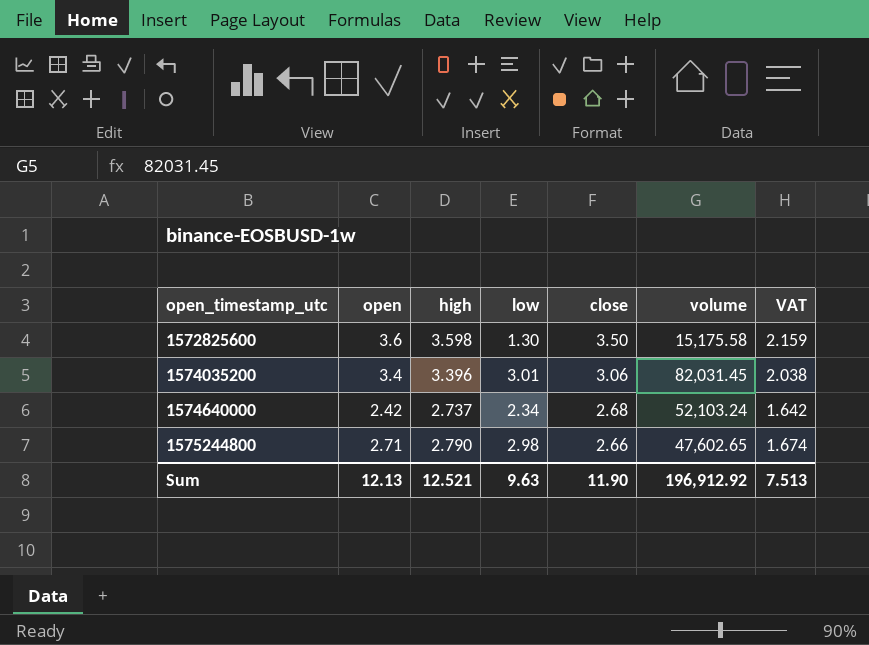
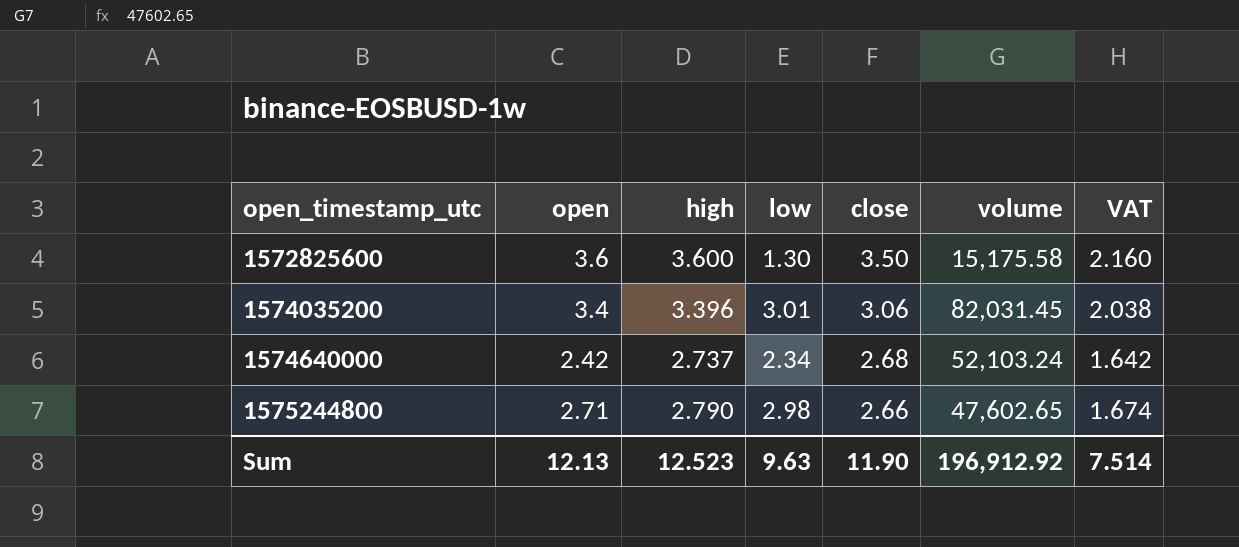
1572825600 | high: 3.598 -> 3.600
1572825600 | VAT: 2.159 -> 2.160
Sum | high: 12.521 -> 12.523
Sum | VAT: 7.513 -> 7.514

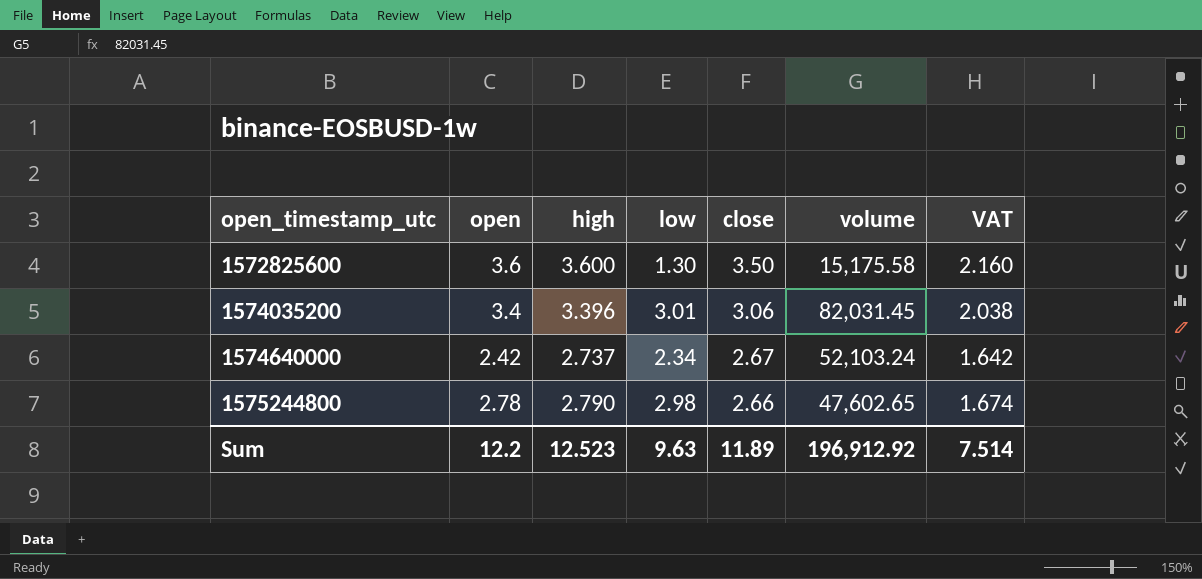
1574640000 | close: 2.68 -> 2.67
1575244800 | open: 2.71 -> 2.78
Sum | open: 12.13 -> 12.2
Sum | close: 11.90 -> 11.89

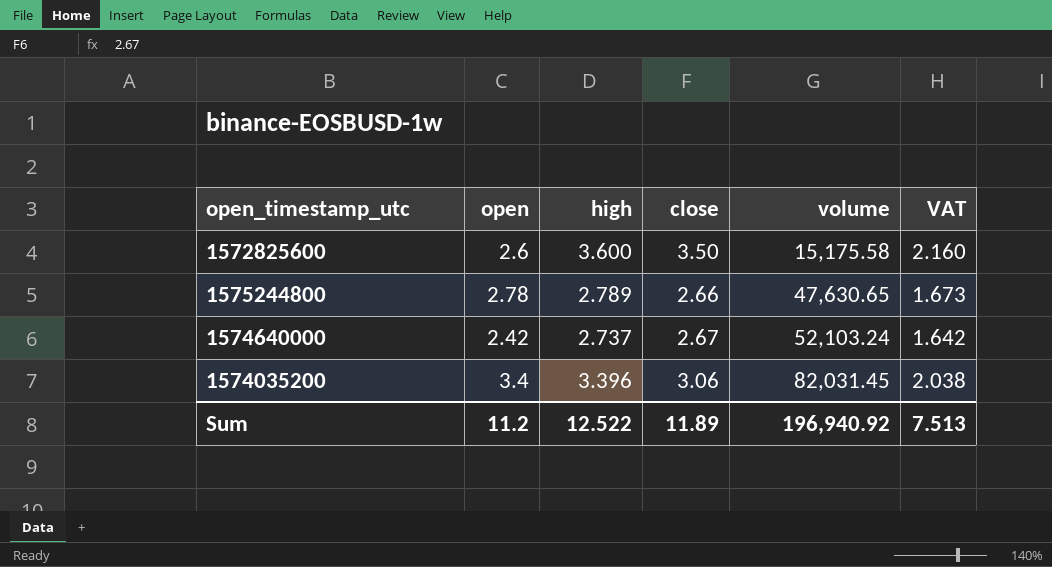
row order: open_timestamp_utc ascending -> volume ascending
column low | position: 4 -> none
1572825600 | open: 3.6 -> 2.6
1575244800 | high: 2.790 -> 2.789
1575244800 | volume: 47,602.65 -> 47,630.65
1575244800 | VAT: 1.674 -> 1.673
Sum | open: 12.2 -> 11.2
Sum | high: 12.523 -> 12.522
Sum | volume: 196,912.92 -> 196,940.92
Sum | VAT: 7.514 -> 7.513

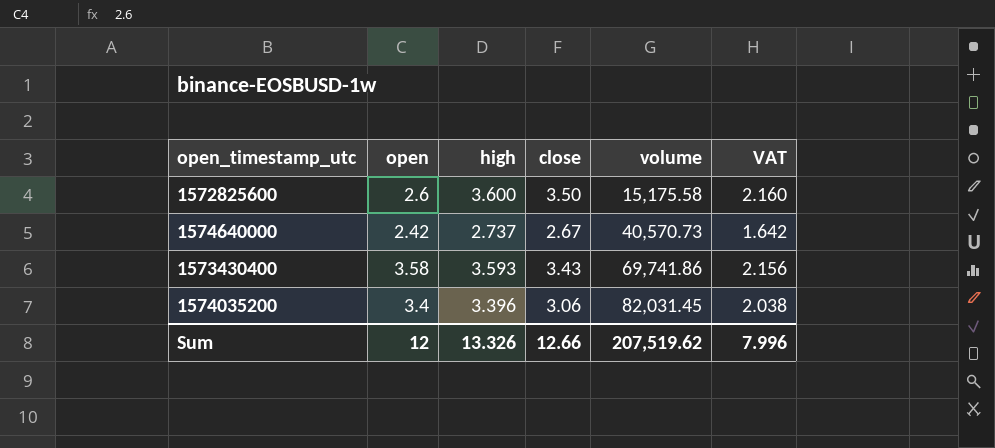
row 1575244800: 2.78 | 2.789 | 2.66 | 47,630.65 | 1.673 -> none
1574640000 | volume: 52,103.24 -> 40,570.73
row 1573430400: none -> 3.58 | 3.593 | 3.43 | 69,741.86 | 2.156
Sum | open: 11.2 -> 12
Sum | high: 12.522 -> 13.326
Sum | close: 11.89 -> 12.66
Sum | volume: 196,940.92 -> 207,519.62
Sum | VAT: 7.513 -> 7.996

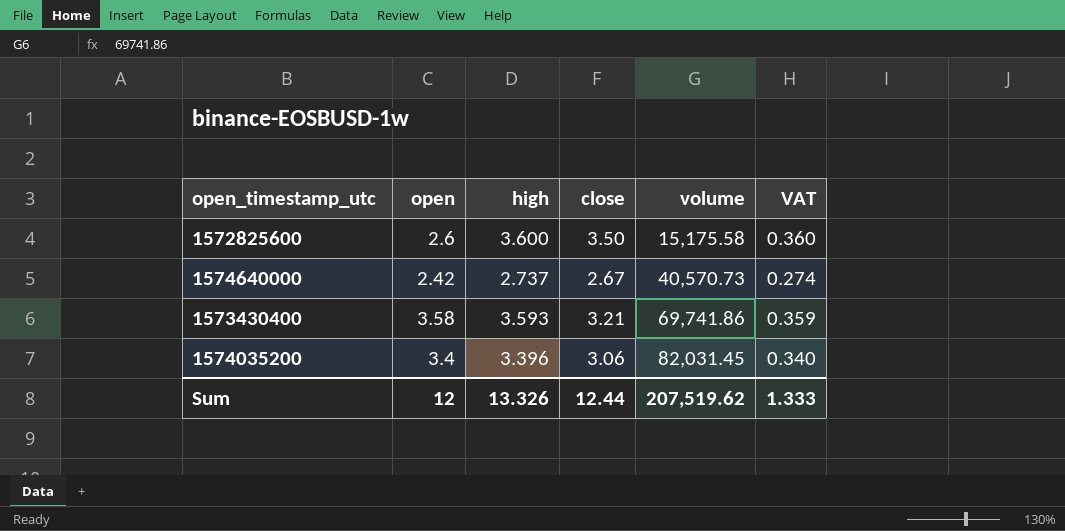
column VAT | formula: [high] * 0.6 -> [high] * 0.1
1573430400 | close: 3.43 -> 3.21
Sum | close: 12.66 -> 12.44
Sum | VAT: 7.996 -> 1.333

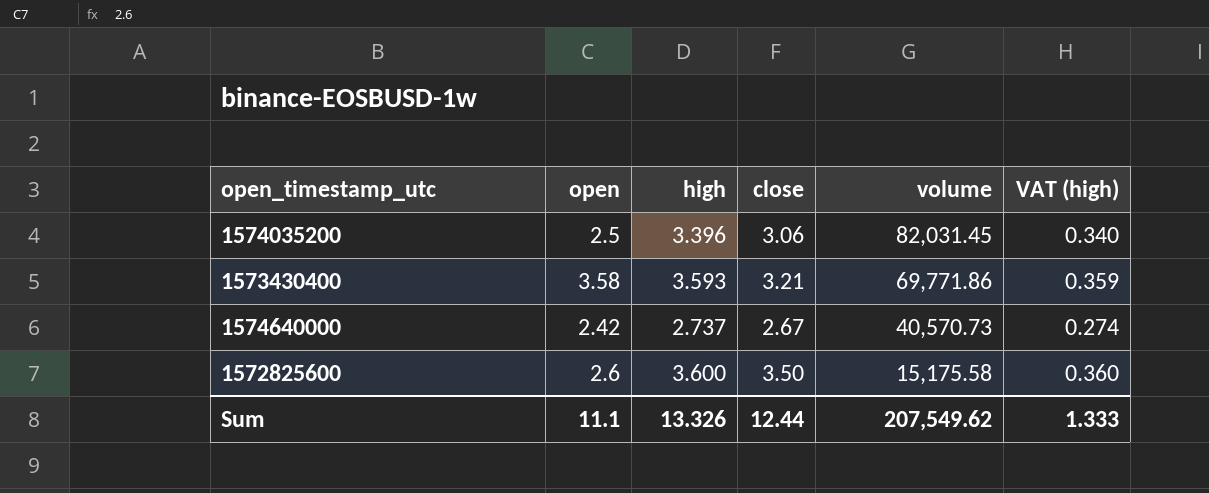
row order: volume ascending -> volume descending
column name: VAT -> VAT (high)
1574035200 | open: 3.4 -> 2.5
1573430400 | volume: 69,741.86 -> 69,771.86
Sum | open: 12 -> 11.1
Sum | volume: 207,519.62 -> 207,549.62

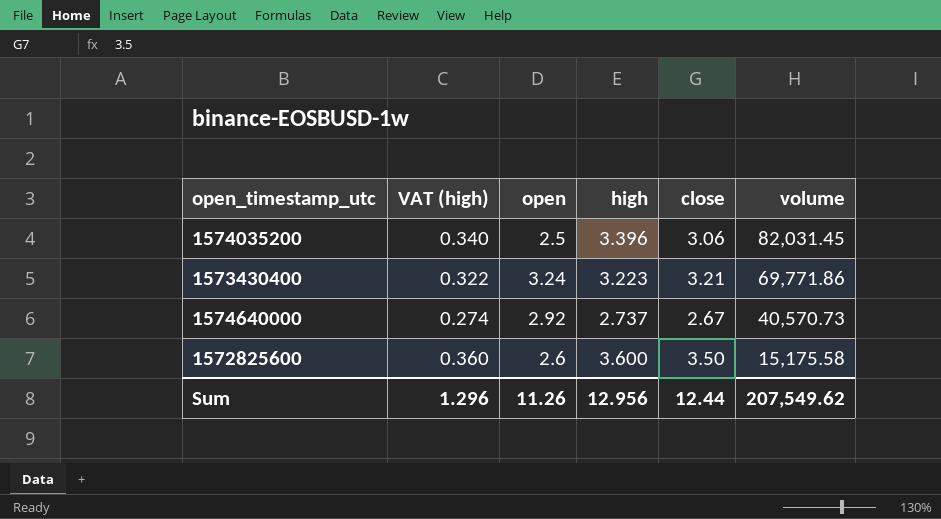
column VAT (high) | position: 6 -> 2
1573430400 | VAT (high): 0.359 -> 0.322
1573430400 | open: 3.58 -> 3.24
1573430400 | high: 3.593 -> 3.223
1574640000 | open: 2.42 -> 2.92
Sum | VAT (high): 1.333 -> 1.296
Sum | open: 11.1 -> 11.26
Sum | high: 13.326 -> 12.956

